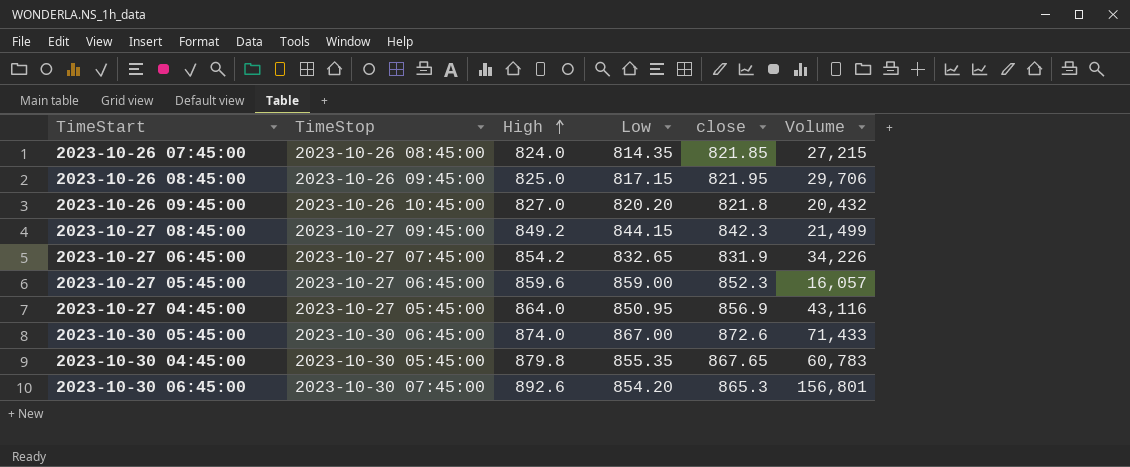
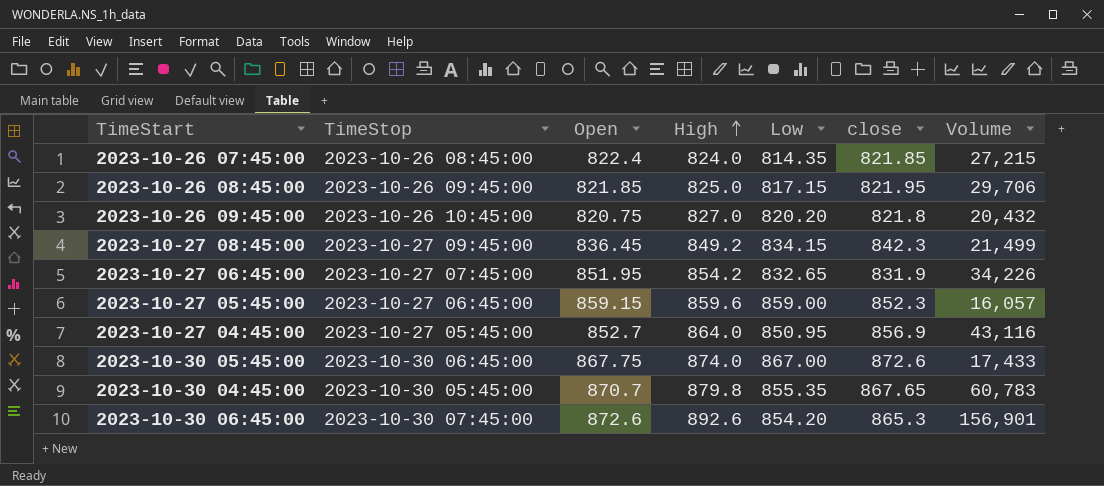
column Open | position: none -> 3
2023-10-27 08:45:00 | Low: 844.15 -> 834.15
2023-10-30 05:45:00 | Volume: 71,433 -> 17,433
2023-10-30 06:45:00 | Volume: 156,801 -> 156,901

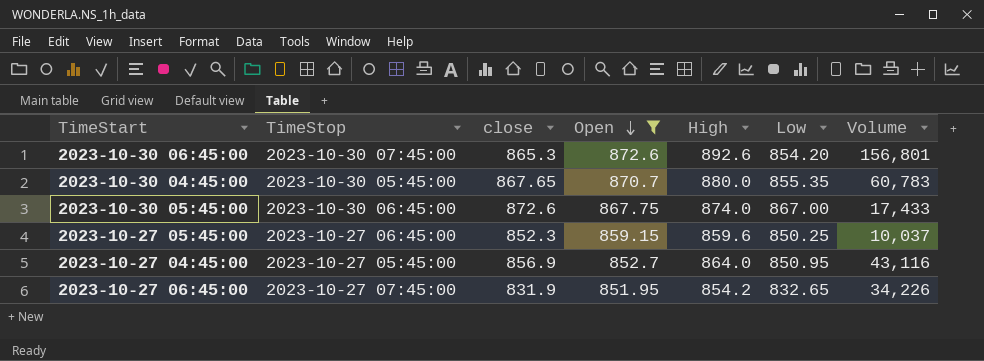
filter: none -> Open >= 851.95
row order: High ascending -> Open descending
column close | position: 6 -> 3
2023-10-30 06:45:00 | Volume: 156,901 -> 156,801
2023-10-30 04:45:00 | High: 879.8 -> 880.0
2023-10-27 05:45:00 | Low: 859.00 -> 850.25
2023-10-27 05:45:00 | Volume: 16,057 -> 10,037

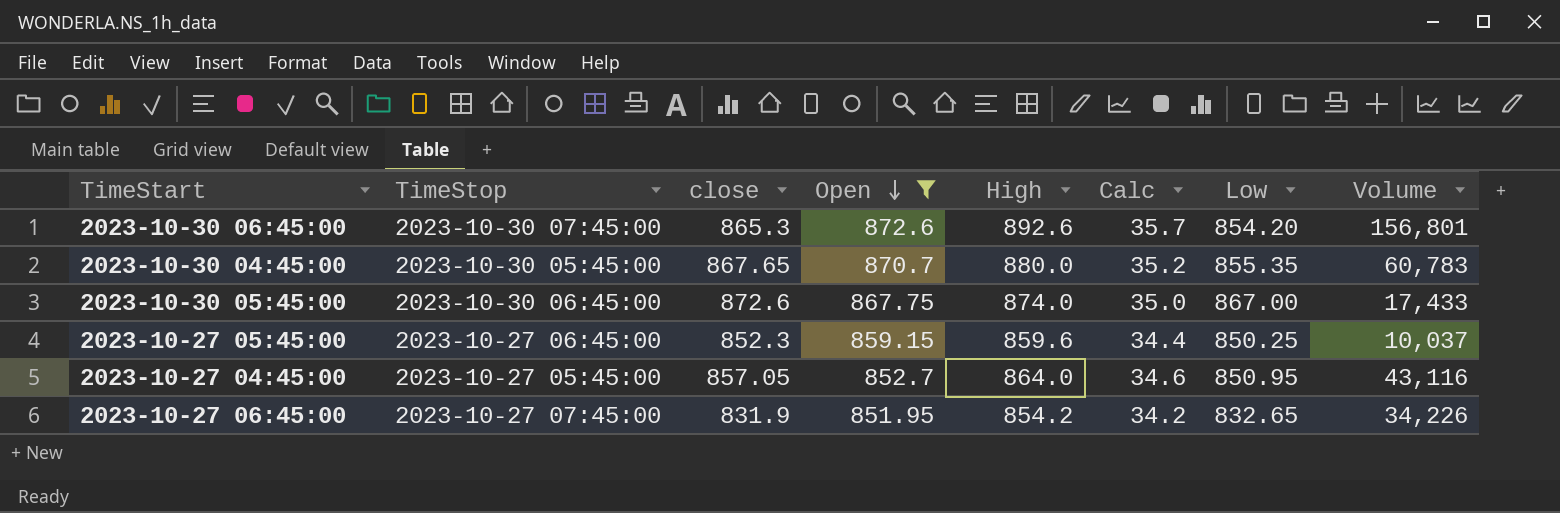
column Calc | formula: none -> [High] * 0.04
2023-10-27 04:45:00 | close: 856.9 -> 857.05

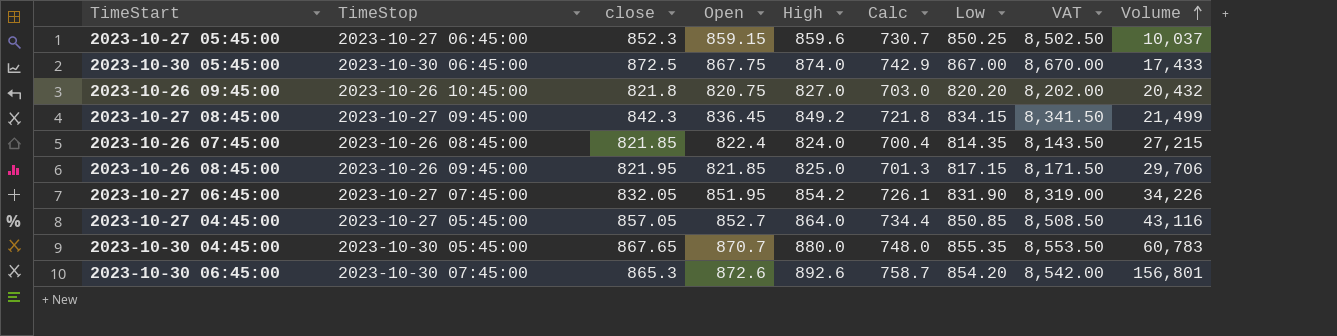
filter: Open >= 851.95 -> none
row order: Open descending -> Volume ascending
column Calc | formula: [High] * 0.04 -> [High] * 0.85
column VAT | formula: none -> [Low] * 10
2023-10-30 05:45:00 | close: 872.6 -> 872.5
2023-10-27 06:45:00 | close: 831.9 -> 832.05
2023-10-27 06:45:00 | Low: 832.65 -> 831.90
2023-10-27 04:45:00 | Low: 850.95 -> 850.85

